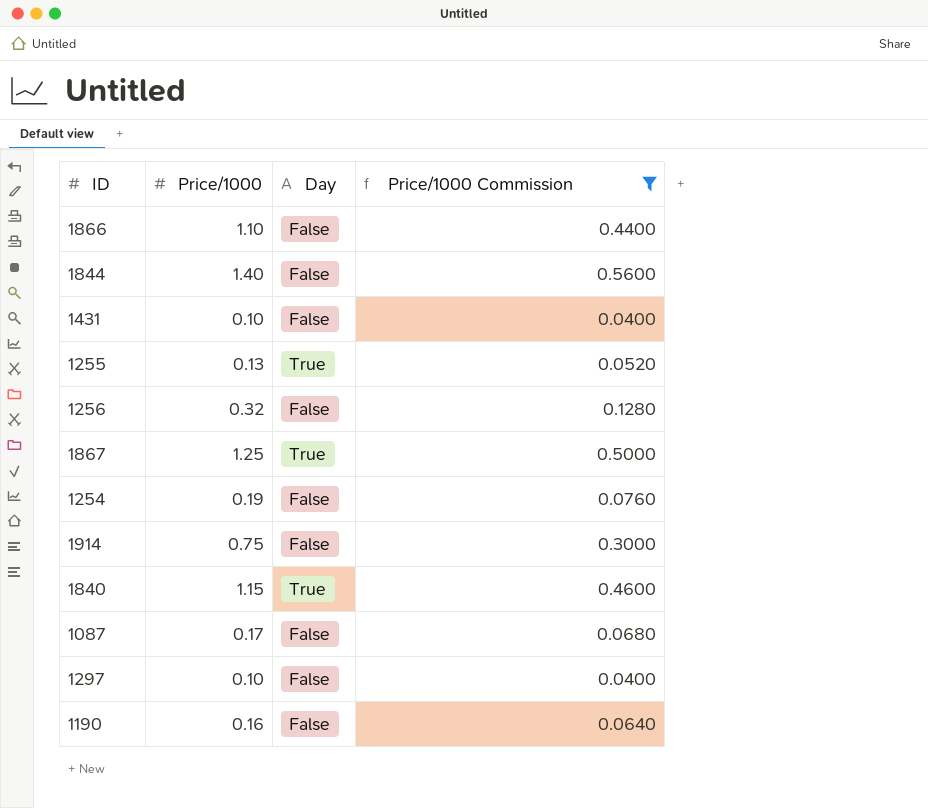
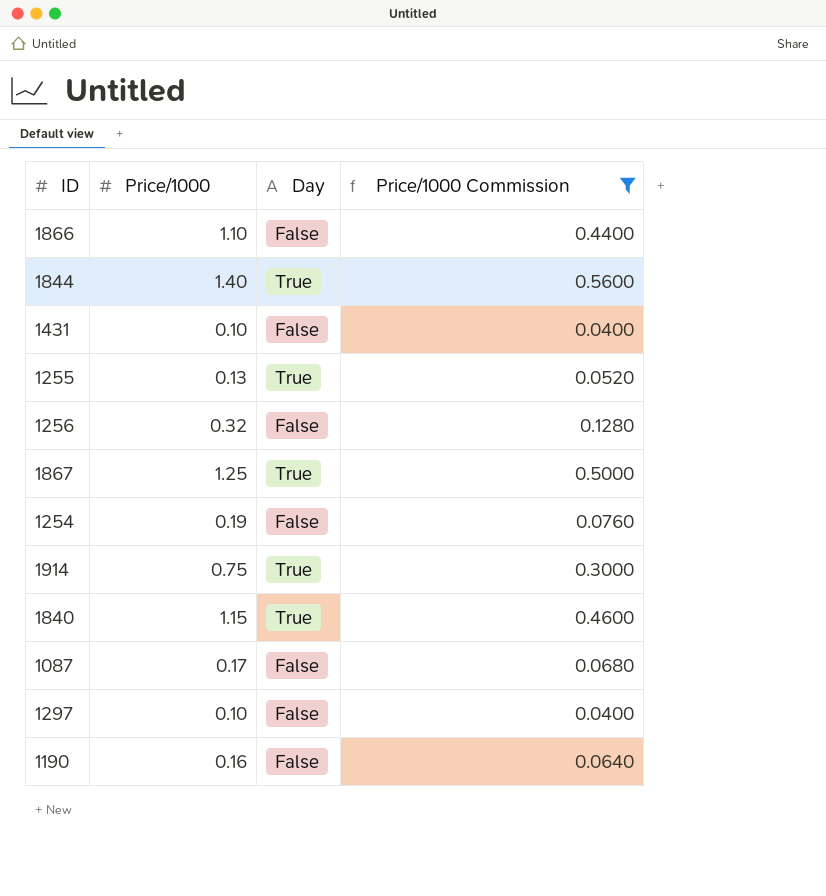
1844 | Day: False -> True
1914 | Day: False -> True

